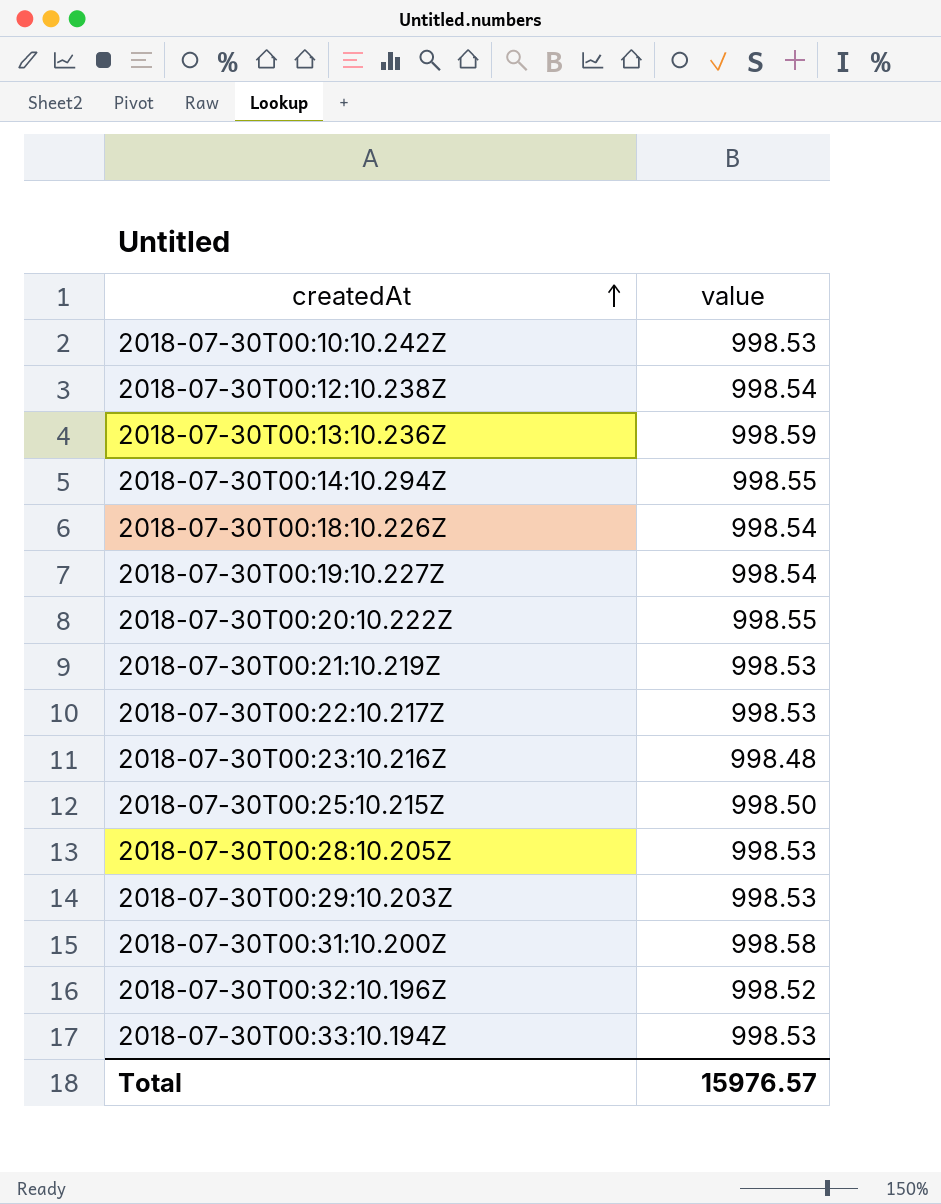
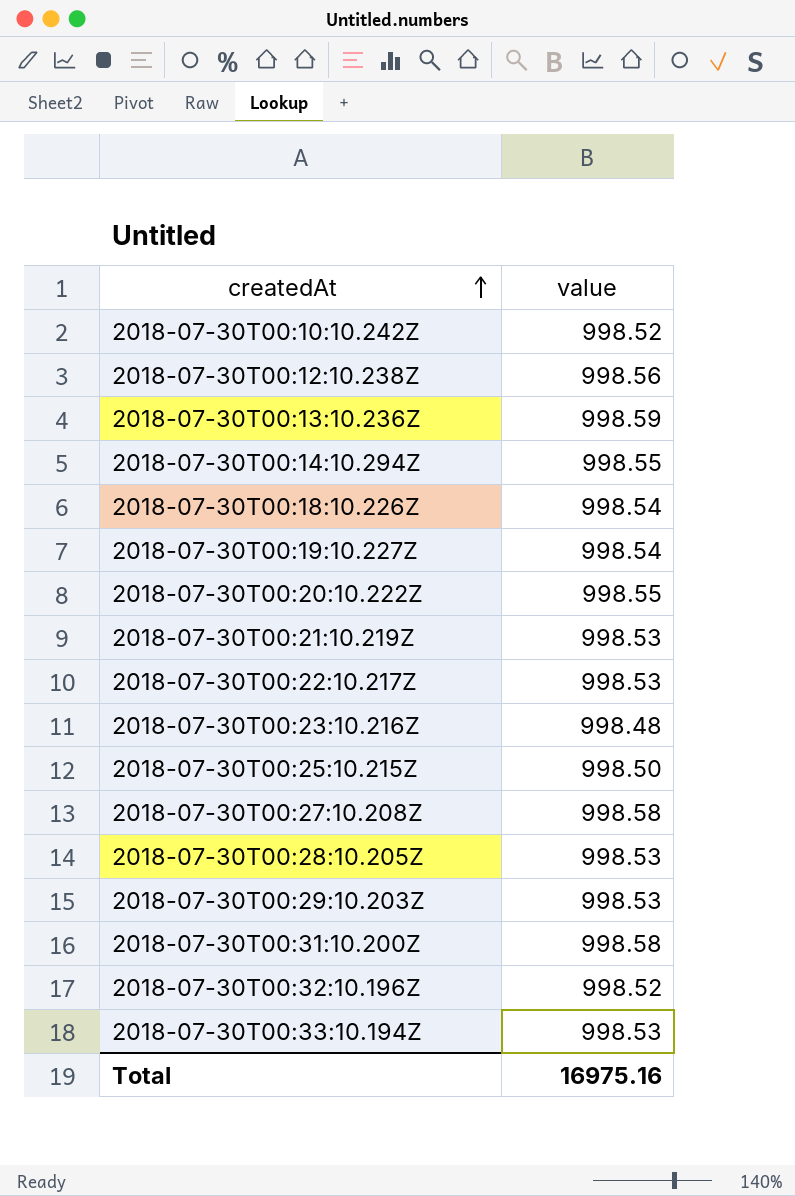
2018-07-30T00:10:10.242Z | value: 998.53 -> 998.52
2018-07-30T00:12:10.238Z | value: 998.54 -> 998.56
row 2018-07-30T00:27:10.208Z: none -> 998.58
Total | value: 15976.57 -> 16975.16

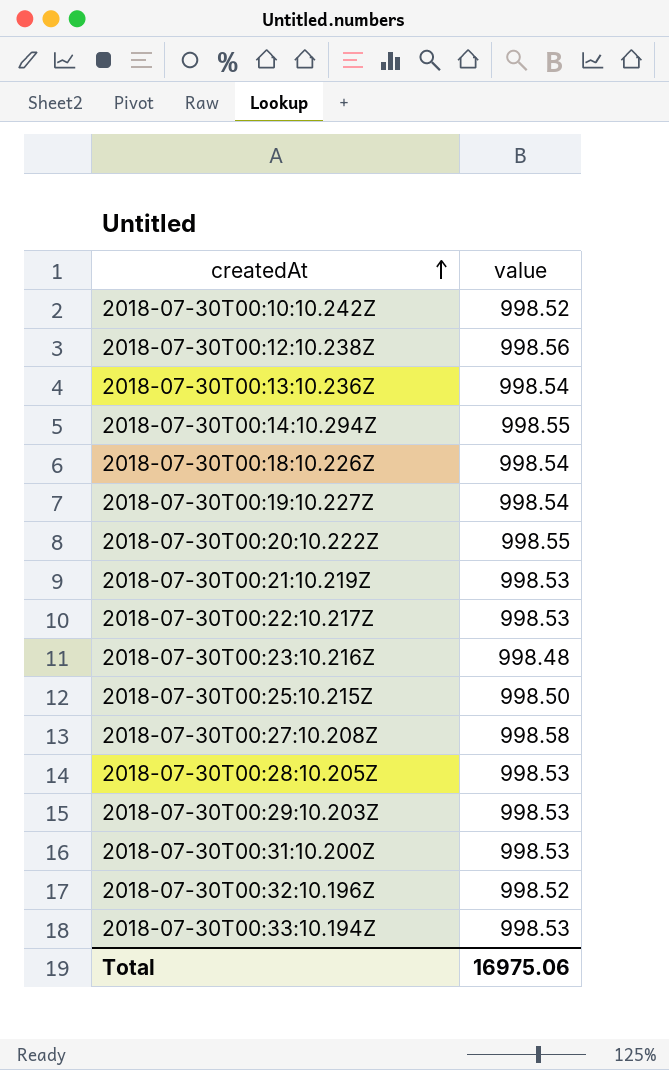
2018-07-30T00:13:10.236Z | value: 998.59 -> 998.54
2018-07-30T00:31:10.200Z | value: 998.58 -> 998.53
Total | value: 16975.16 -> 16975.06

